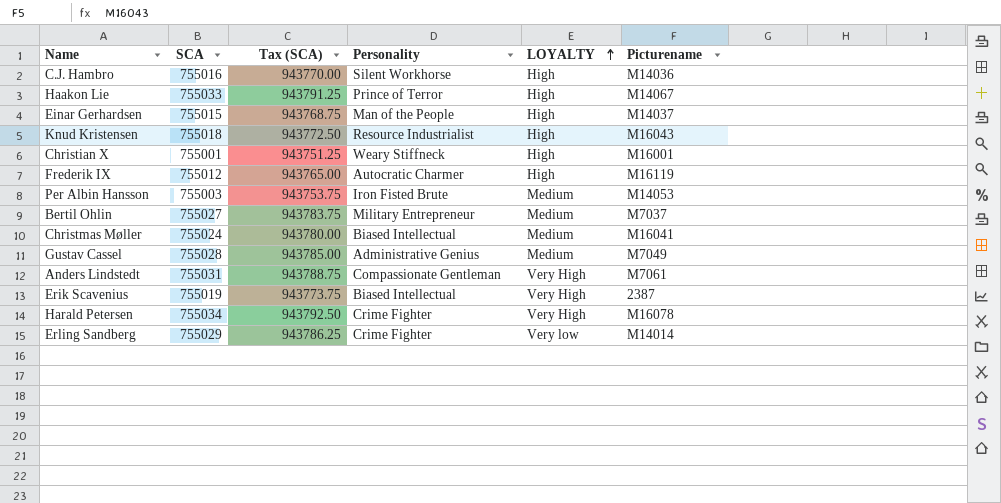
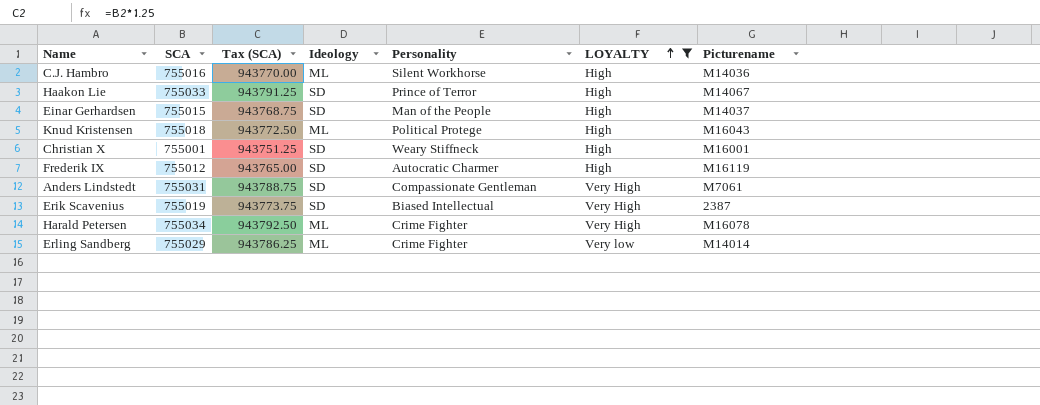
filter: none -> LOYALTY != Medium
column Ideology | position: none -> 4
Knud Kristensen | Personality: Resource Industrialist -> Political Protege

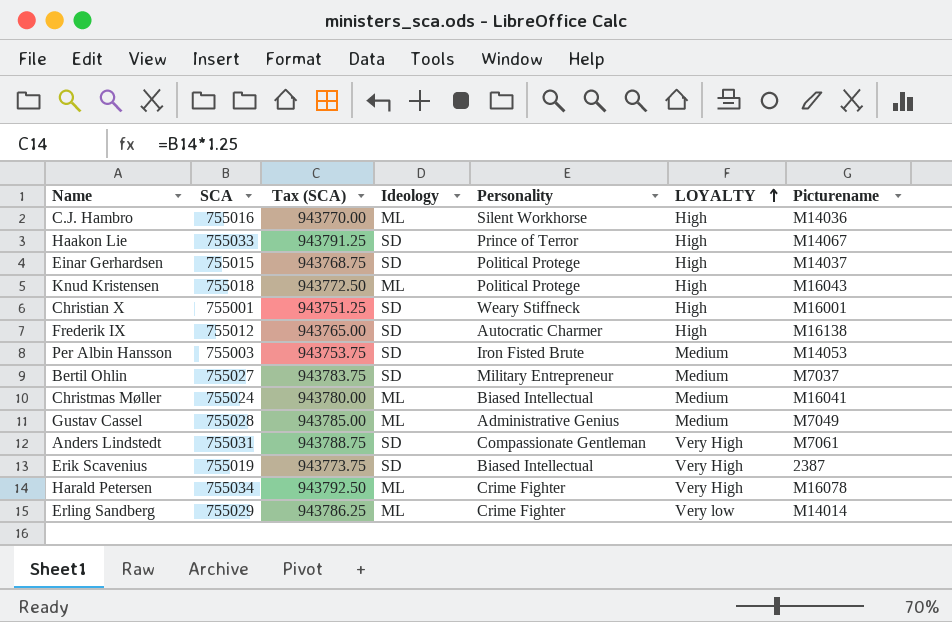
filter: LOYALTY != Medium -> none
Einar Gerhardsen | Personality: Man of the People -> Political Protege
Frederik IX | Picturename: M16119 -> M16138

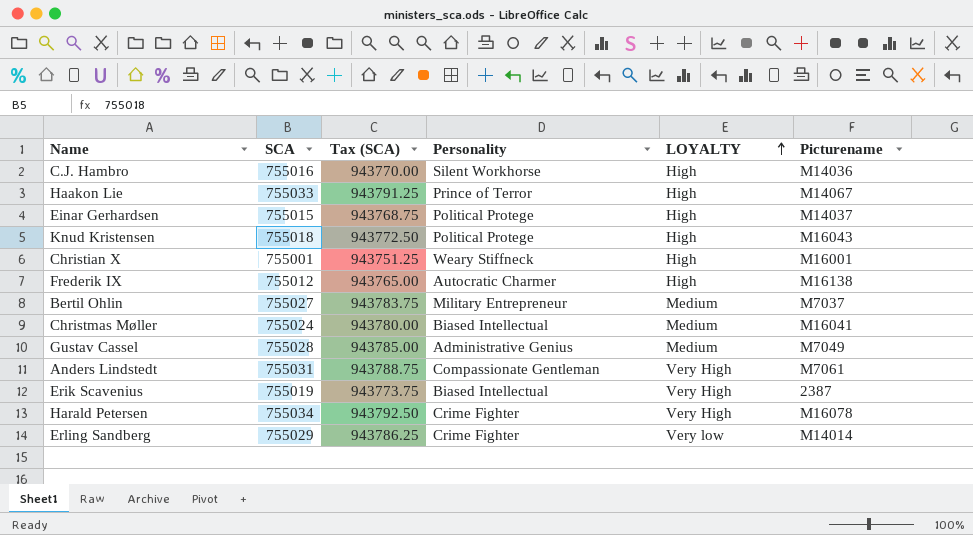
column Ideology | position: 4 -> none
row Per Albin Hansson: 755003 | 943753.75 | SD | Iron Fisted Brute | Medium | M14053 -> none

